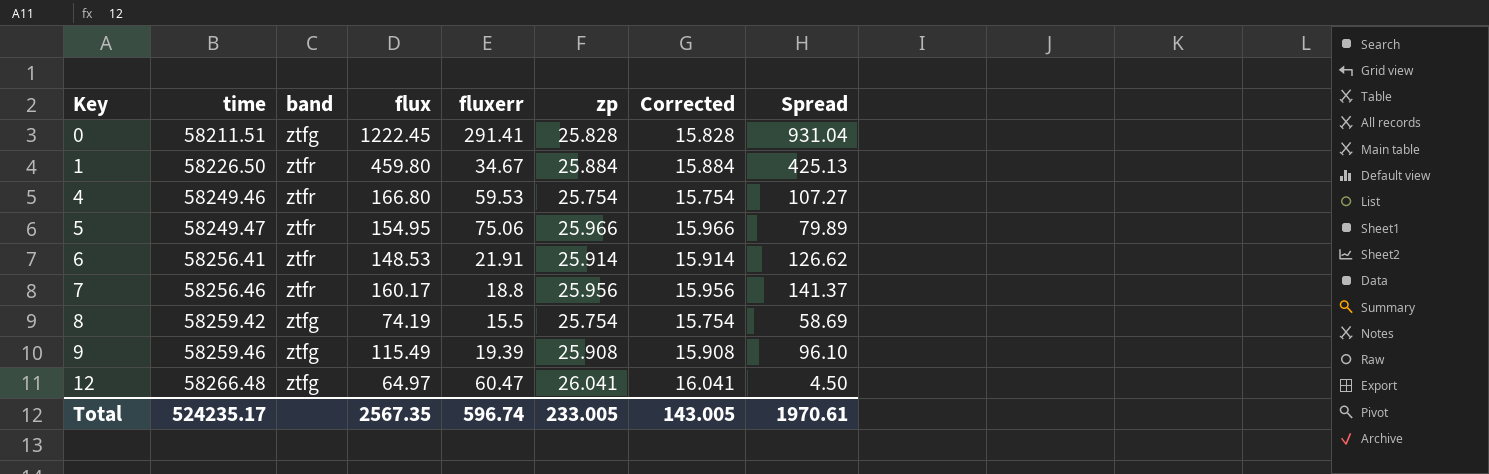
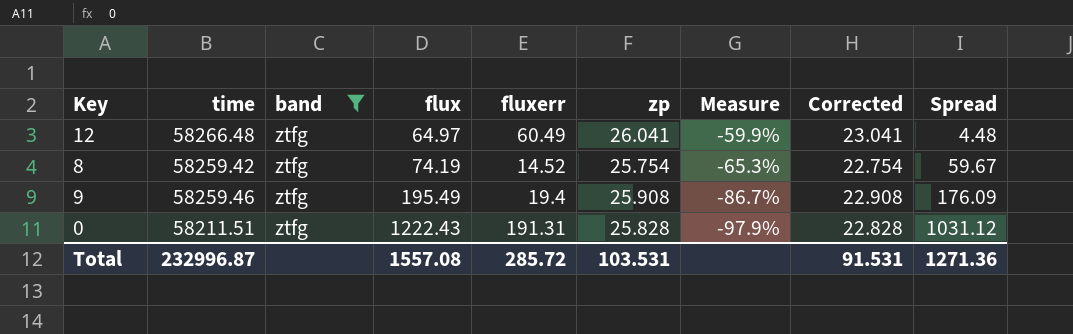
filter: none -> band = ztfg
row order: Key ascending -> flux ascending
column Measure | formula: none -> ([zp] - [flux]) / [flux]
column Corrected | formula: [zp] - 10 -> [zp] - 3
12 | fluxerr: 60.47 -> 60.49
12 | Spread: 4.50 -> 4.48
8 | fluxerr: 15.5 -> 14.52
8 | Spread: 58.69 -> 59.67
9 | flux: 115.49 -> 195.49
9 | fluxerr: 19.39 -> 19.4
9 | Spread: 96.10 -> 176.09
0 | flux: 1222.45 -> 1222.43
0 | fluxerr: 291.41 -> 191.31
0 | Spread: 931.04 -> 1031.12
Total | time: 524235.17 -> 232996.87
Total | flux: 2567.35 -> 1557.08
Total | fluxerr: 596.74 -> 285.72
Total | zp: 233.005 -> 103.531
Total | Corrected: 143.005 -> 91.531
Total | Spread: 1970.61 -> 1271.36

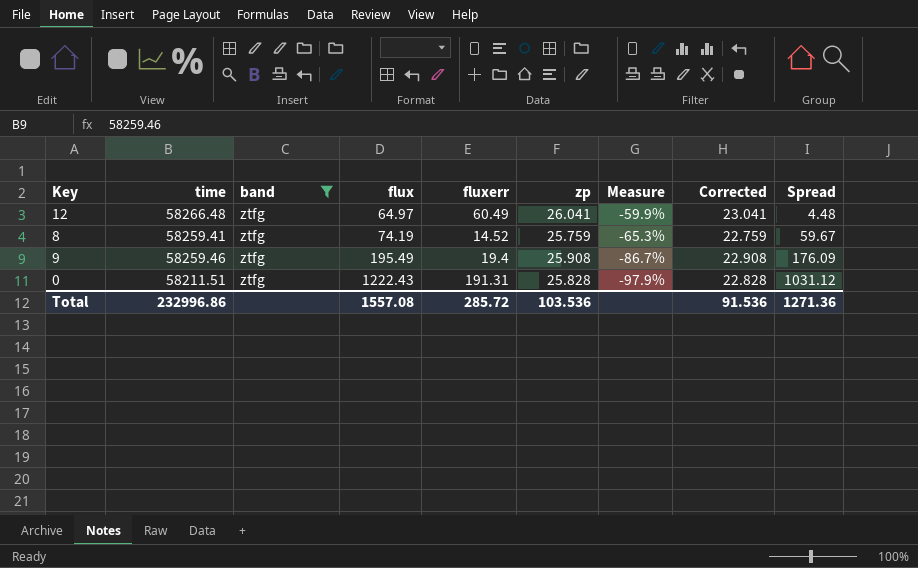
8 | time: 58259.42 -> 58259.41
8 | zp: 25.754 -> 25.759
8 | Corrected: 22.754 -> 22.759
Total | time: 232996.87 -> 232996.86
Total | zp: 103.531 -> 103.536
Total | Corrected: 91.531 -> 91.536

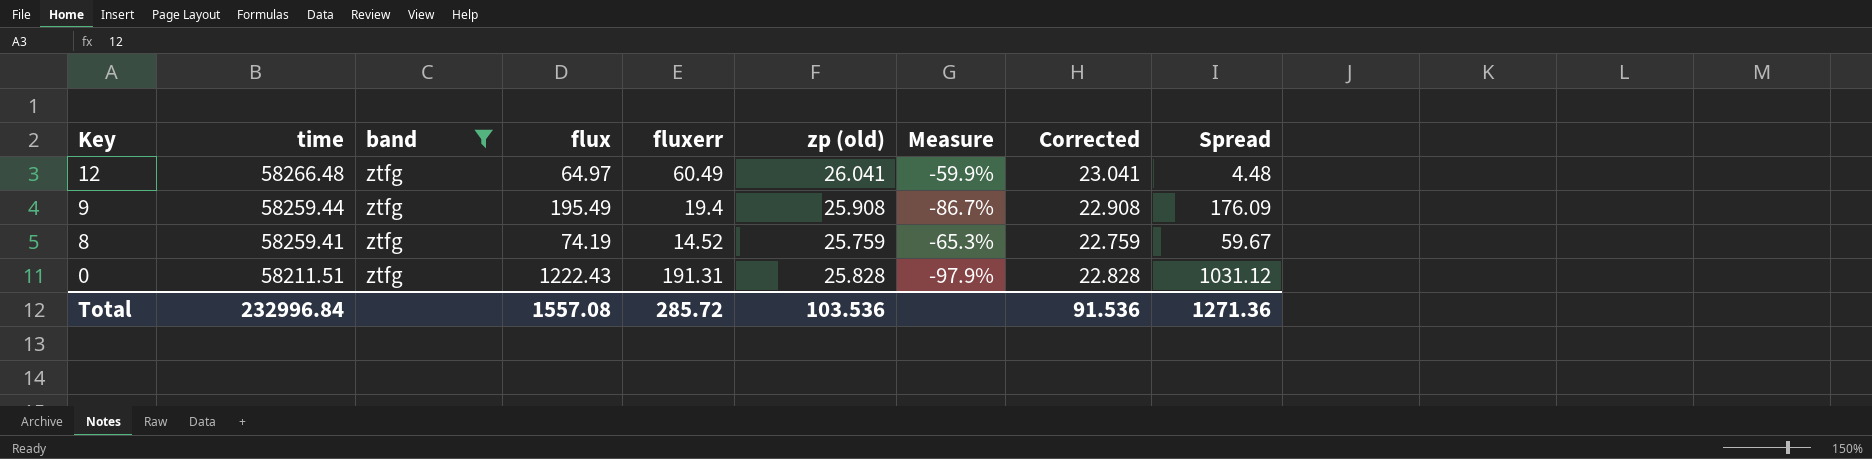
row order: flux ascending -> Key descending
column name: zp -> zp (old)
9 | time: 58259.46 -> 58259.44
Total | time: 232996.86 -> 232996.84

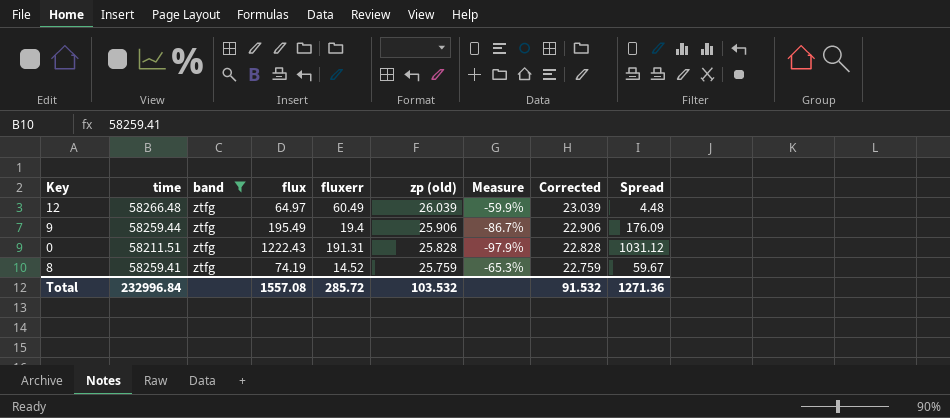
row order: Key descending -> zp (old) descending
12 | zp (old): 26.041 -> 26.039
12 | Corrected: 23.041 -> 23.039
9 | zp (old): 25.908 -> 25.906
9 | Corrected: 22.908 -> 22.906
Total | zp (old): 103.536 -> 103.532
Total | Corrected: 91.536 -> 91.532

